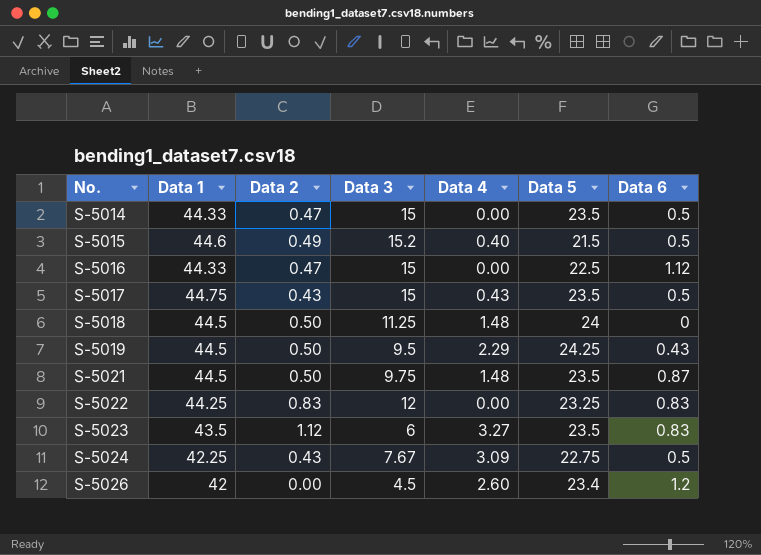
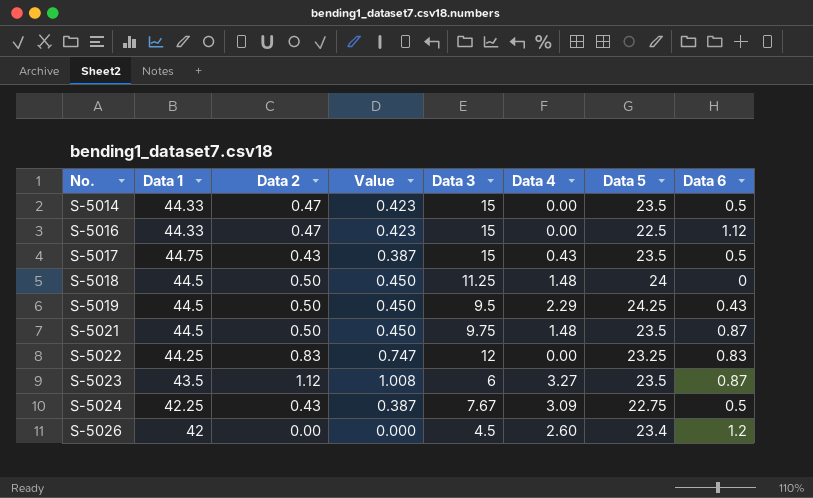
column Value | formula: none -> [Data 2] * 0.9
row S-5015: 44.6 | 0.49 | 15.2 | 0.40 | 21.5 | 0.5 -> none
S-5023 | Data 6: 0.83 -> 0.87

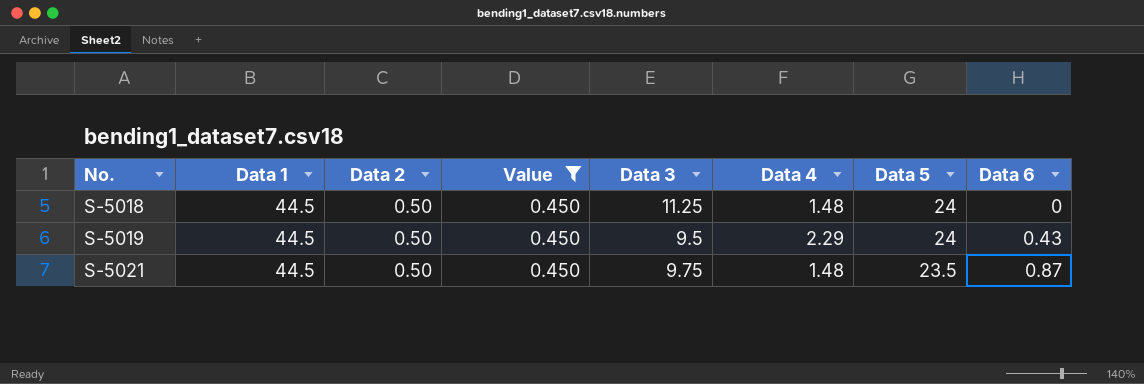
filter: none -> Value = 0.450
S-5019 | Data 5: 24.25 -> 24

